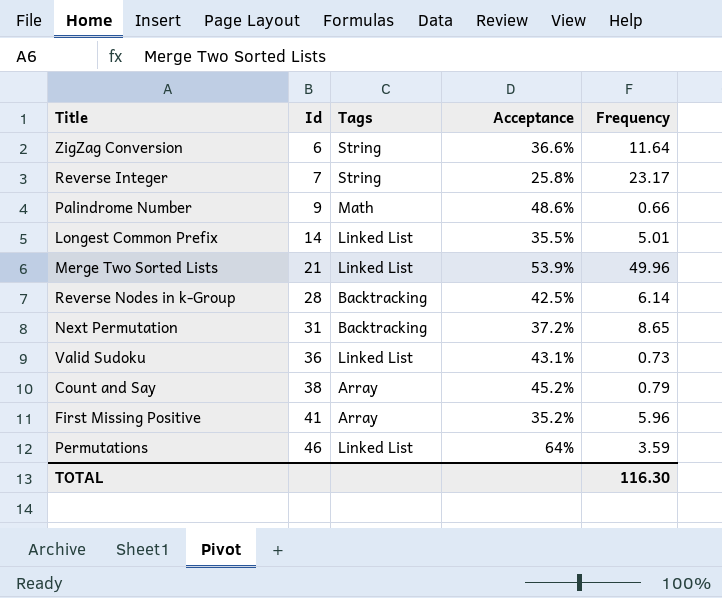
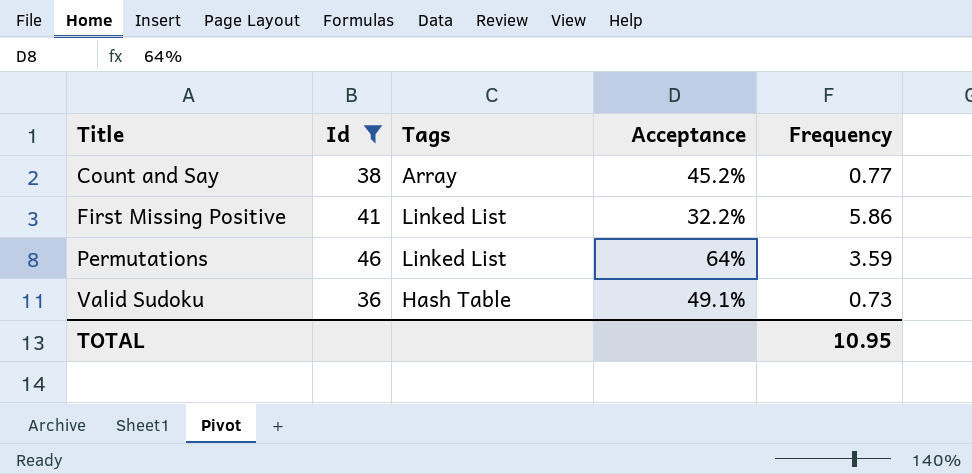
filter: none -> Id >= 36
row order: Id ascending -> Title ascending
Count and Say | Frequency: 0.79 -> 0.77
First Missing Positive | Tags: Array -> Linked List
First Missing Positive | Acceptance: 35.2% -> 32.2%
First Missing Positive | Frequency: 5.96 -> 5.86
Valid Sudoku | Tags: Linked List -> Hash Table
Valid Sudoku | Acceptance: 43.1% -> 49.1%
TOTAL | Frequency: 116.30 -> 10.95

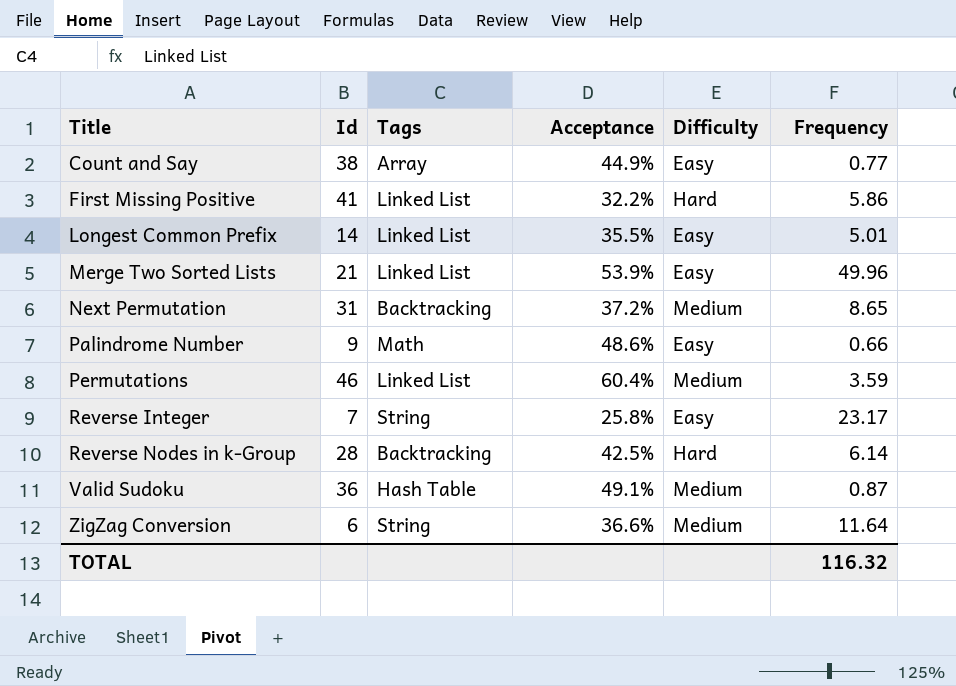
filter: Id >= 36 -> none
column Difficulty | position: none -> 5
Count and Say | Acceptance: 45.2% -> 44.9%
Permutations | Acceptance: 64% -> 60.4%
Valid Sudoku | Frequency: 0.73 -> 0.87
TOTAL | Frequency: 10.95 -> 116.32

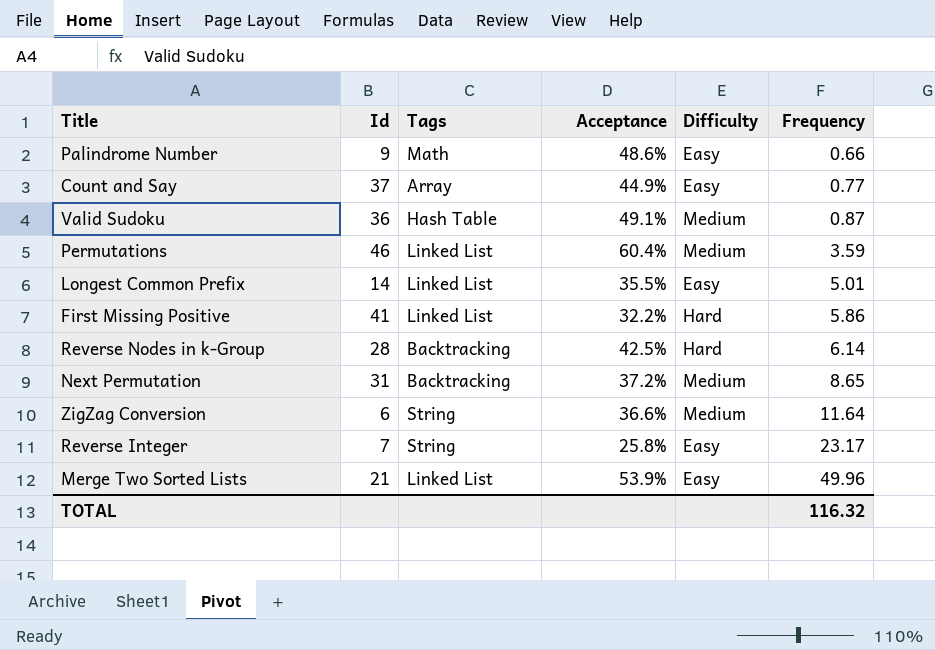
row order: Title ascending -> Frequency ascending
Count and Say | Id: 38 -> 37

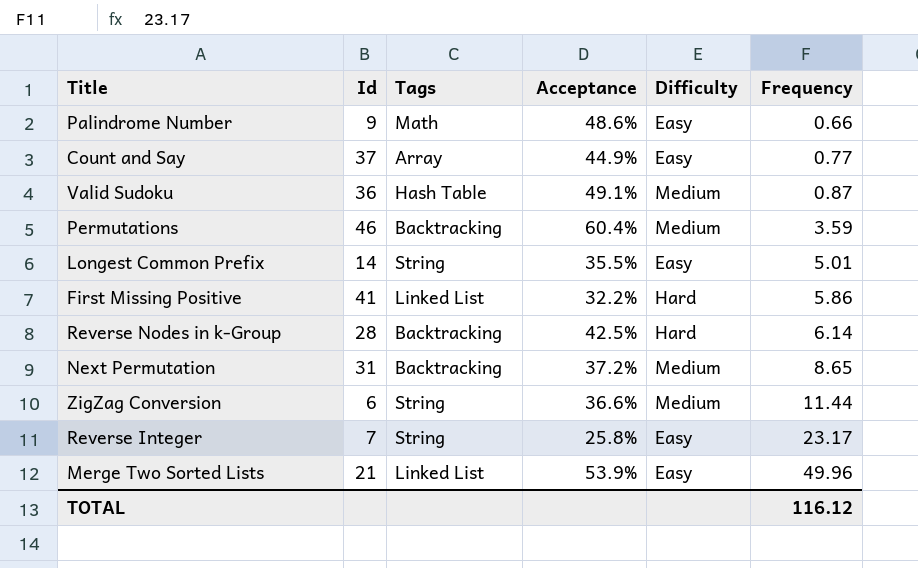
Permutations | Tags: Linked List -> Backtracking
Longest Common Prefix | Tags: Linked List -> String
ZigZag Conversion | Frequency: 11.64 -> 11.44
TOTAL | Frequency: 116.32 -> 116.12

